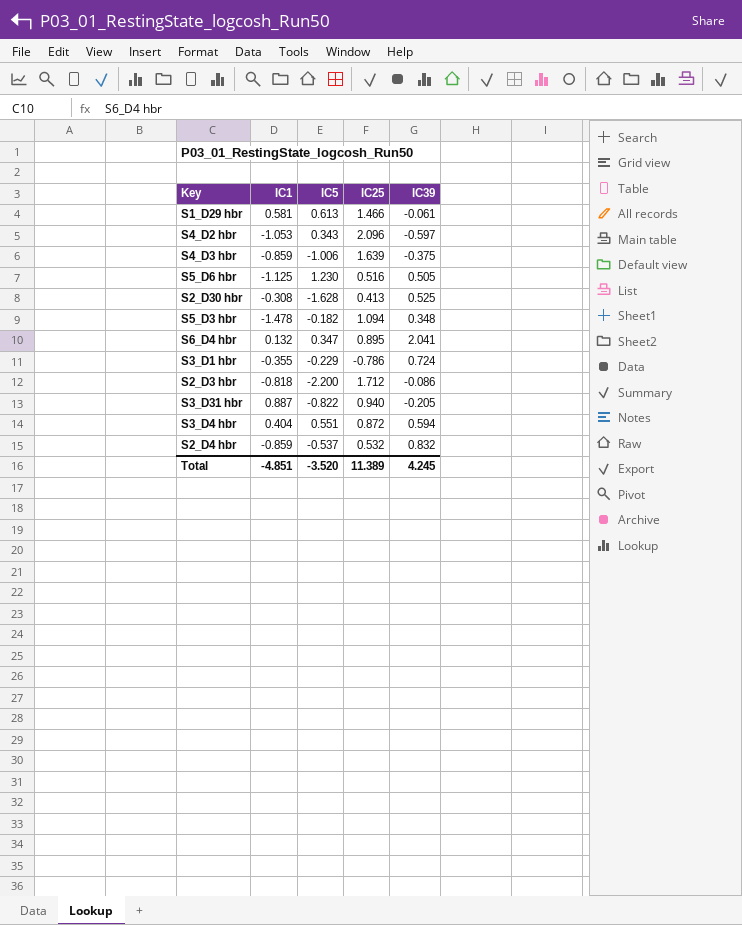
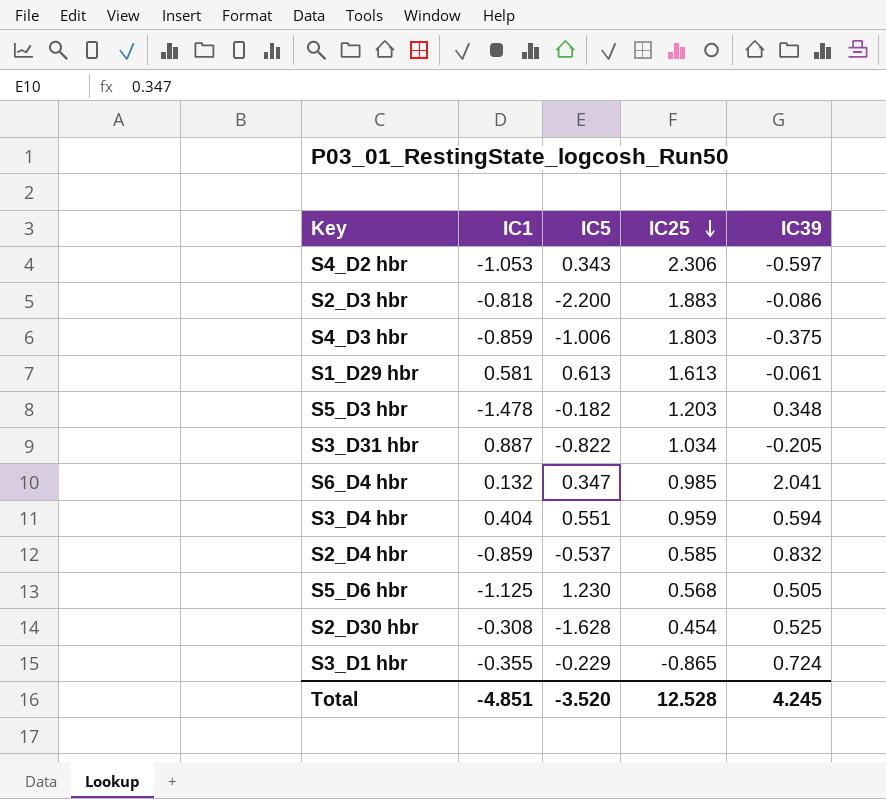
row order: none -> IC25 descending
S4_D2 hbr | IC25: 2.096 -> 2.306
S2_D3 hbr | IC25: 1.712 -> 1.883
S4_D3 hbr | IC25: 1.639 -> 1.803
S1_D29 hbr | IC25: 1.466 -> 1.613
S5_D3 hbr | IC25: 1.094 -> 1.203
S3_D31 hbr | IC25: 0.940 -> 1.034
S6_D4 hbr | IC25: 0.895 -> 0.985
S3_D4 hbr | IC25: 0.872 -> 0.959
S2_D4 hbr | IC25: 0.532 -> 0.585
S5_D6 hbr | IC25: 0.516 -> 0.568
S2_D30 hbr | IC25: 0.413 -> 0.454
S3_D1 hbr | IC25: -0.786 -> -0.865
Total | IC25: 11.389 -> 12.528

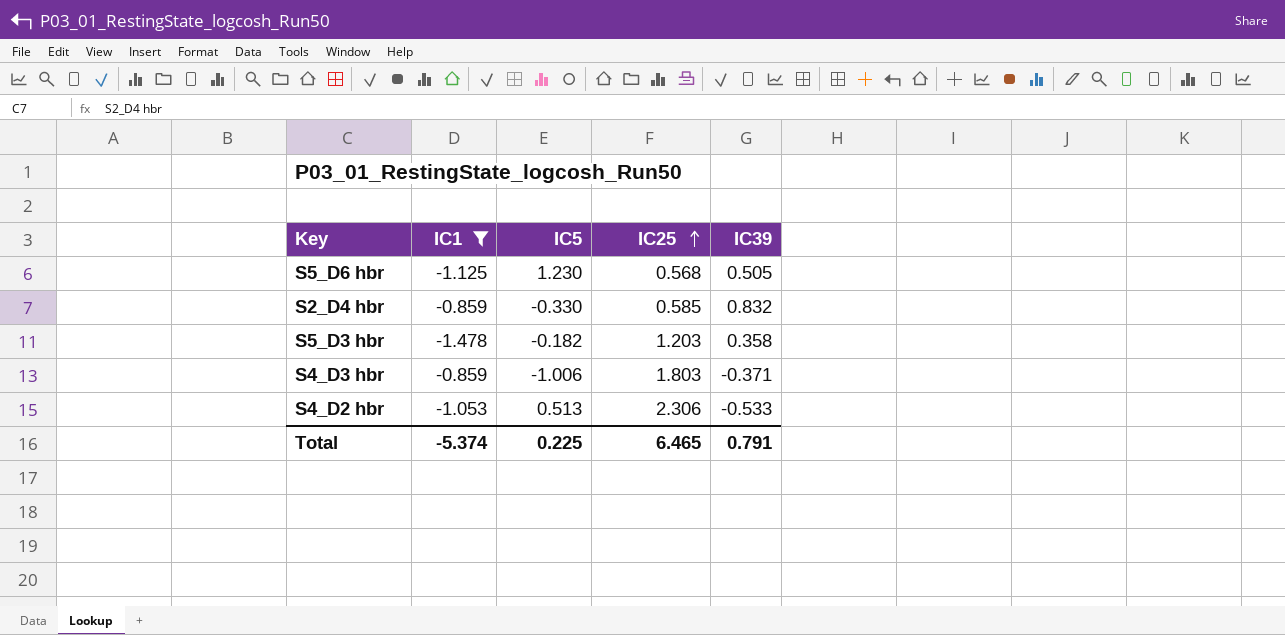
filter: none -> IC1 <= -0.859
row order: IC25 descending -> IC25 ascending
S2_D4 hbr | IC5: -0.537 -> -0.330
S5_D3 hbr | IC39: 0.348 -> 0.358
S4_D3 hbr | IC39: -0.375 -> -0.371
S4_D2 hbr | IC5: 0.343 -> 0.513
S4_D2 hbr | IC39: -0.597 -> -0.533
Total | IC1: -4.851 -> -5.374
Total | IC5: -3.520 -> 0.225
Total | IC25: 12.528 -> 6.465
Total | IC39: 4.245 -> 0.791

